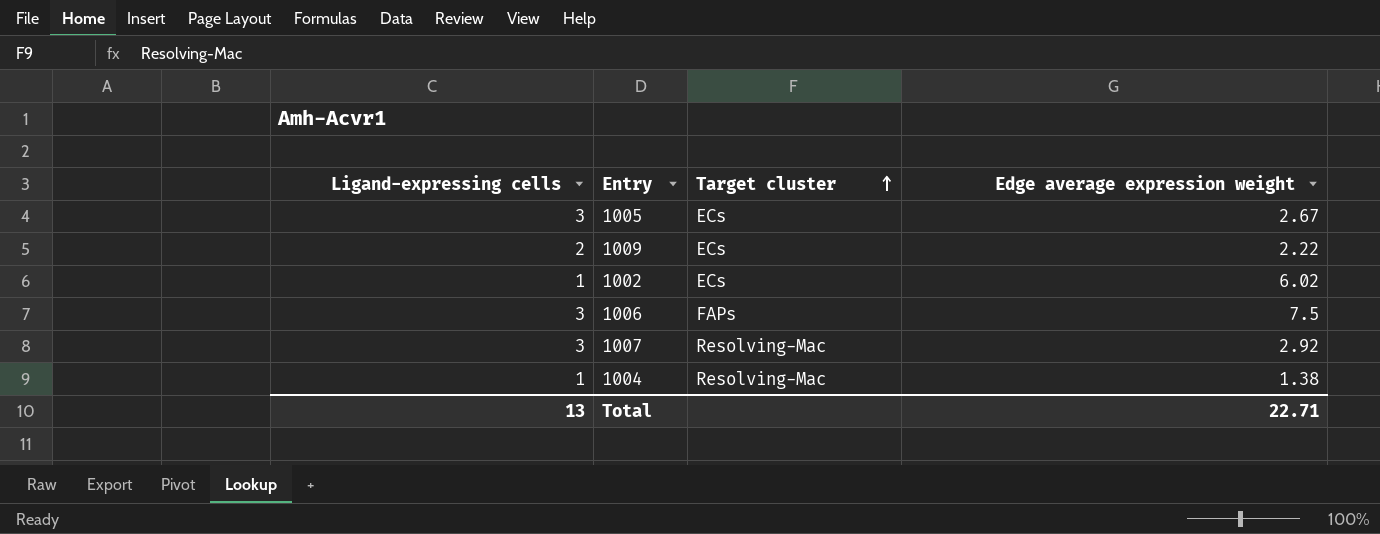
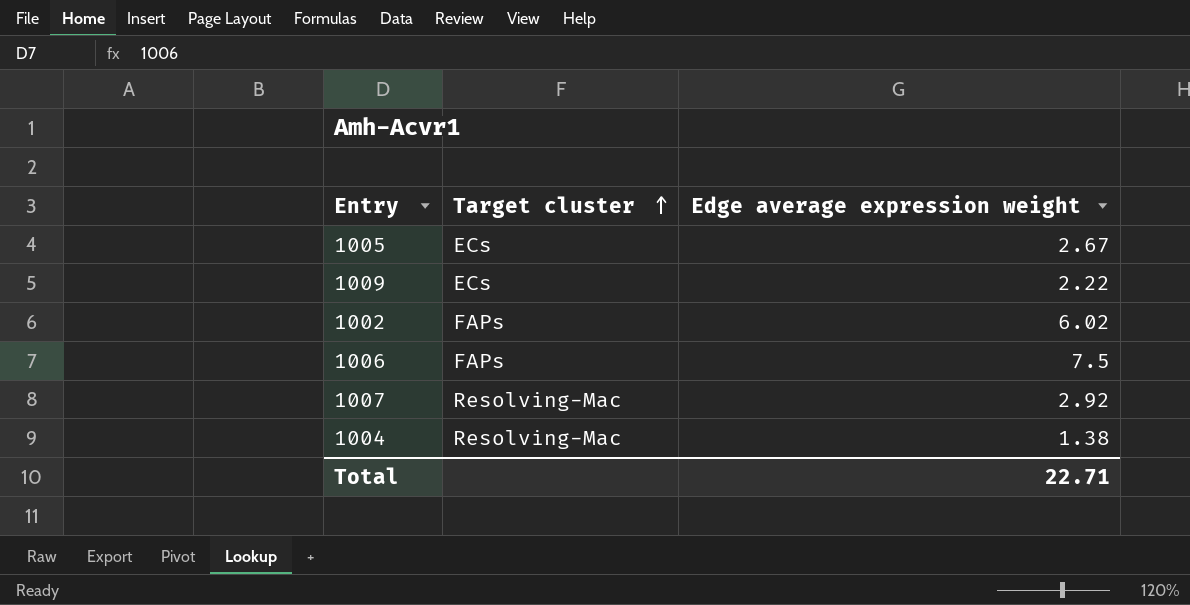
column Ligand-expressing cells | position: 1 -> none
1002 | Target cluster: ECs -> FAPs

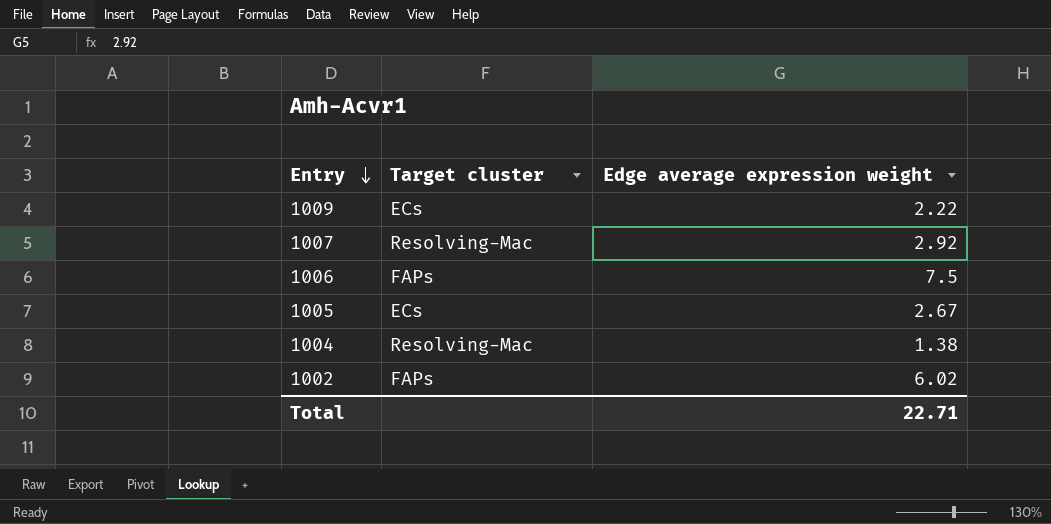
row order: Target cluster ascending -> Entry descending

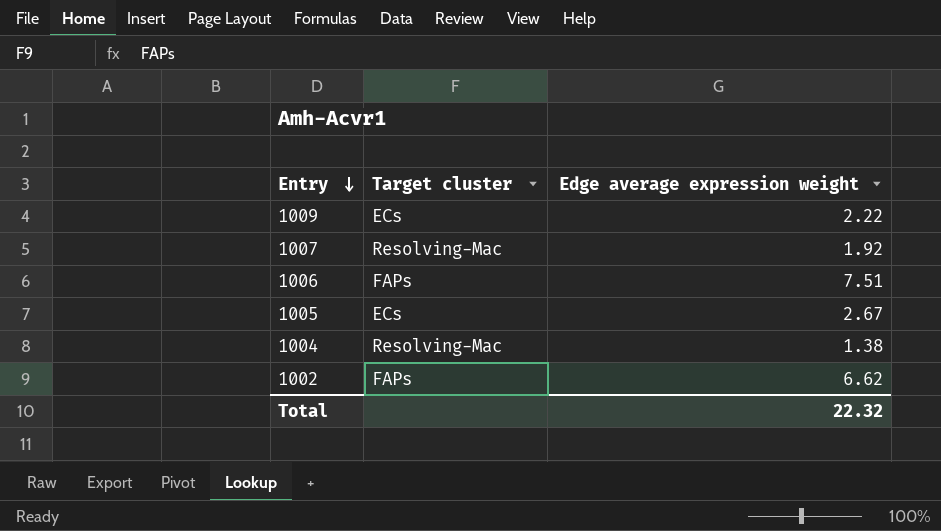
1007 | Edge average expression weight: 2.92 -> 1.92
1006 | Edge average expression weight: 7.5 -> 7.51
1002 | Edge average expression weight: 6.02 -> 6.62
Total | Edge average expression weight: 22.71 -> 22.32

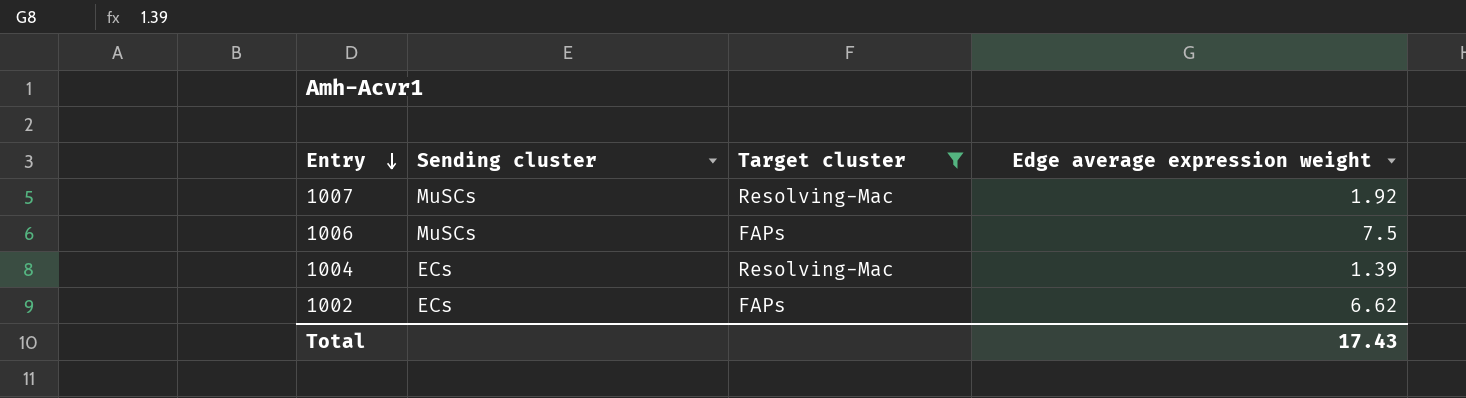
filter: none -> Target cluster != ECs
column Sending cluster | position: none -> 2
1006 | Edge average expression weight: 7.51 -> 7.5
1004 | Edge average expression weight: 1.38 -> 1.39
Total | Edge average expression weight: 22.32 -> 17.43

